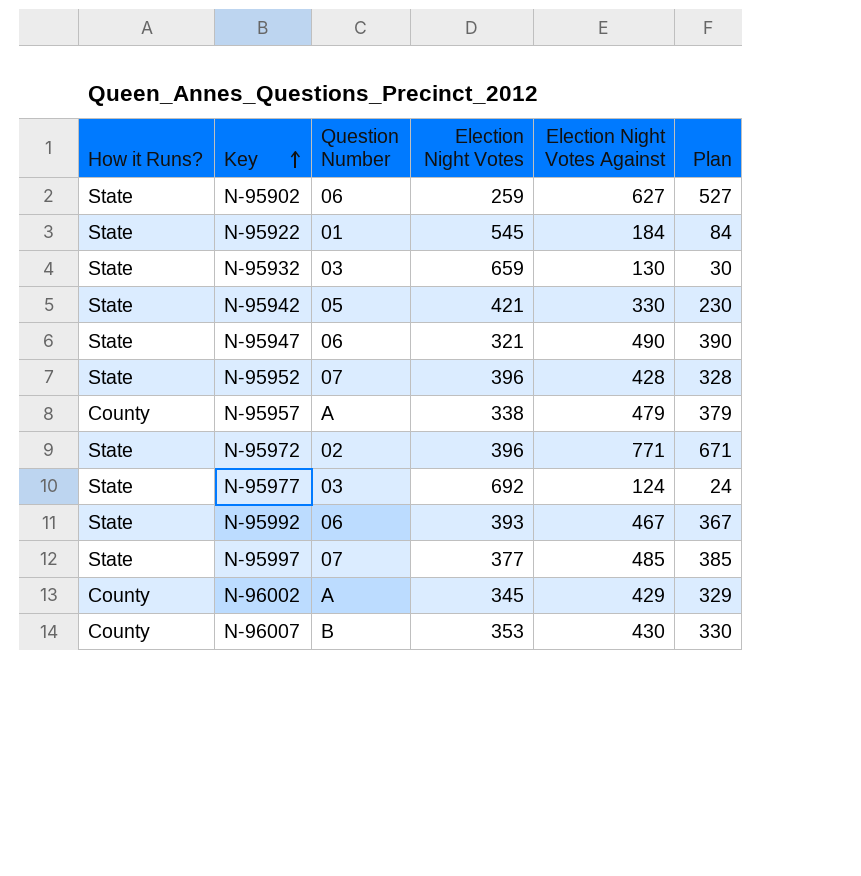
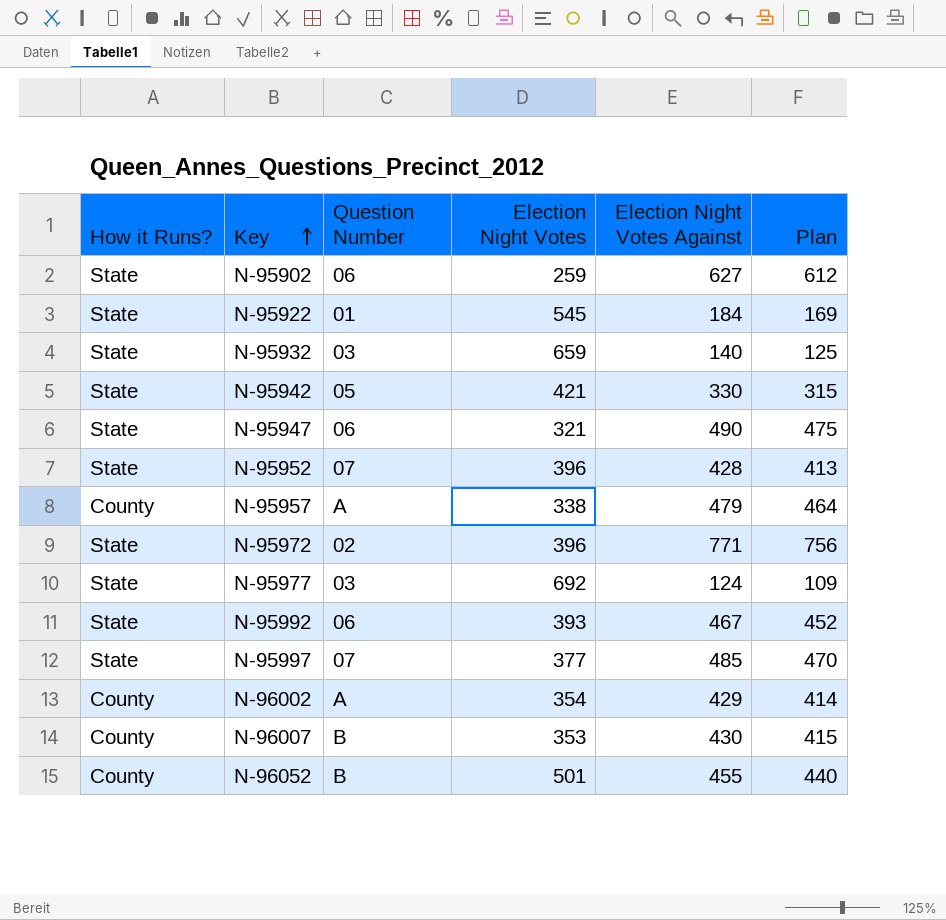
column Plan | formula: [Election Night Votes Against] - 100 -> [Election Night Votes Against] - 15
N-95932 | Election Night Votes Against: 130 -> 140
N-96002 | Election Night Votes: 345 -> 354
row N-96052: none -> County | B | 501 | 455 | 440

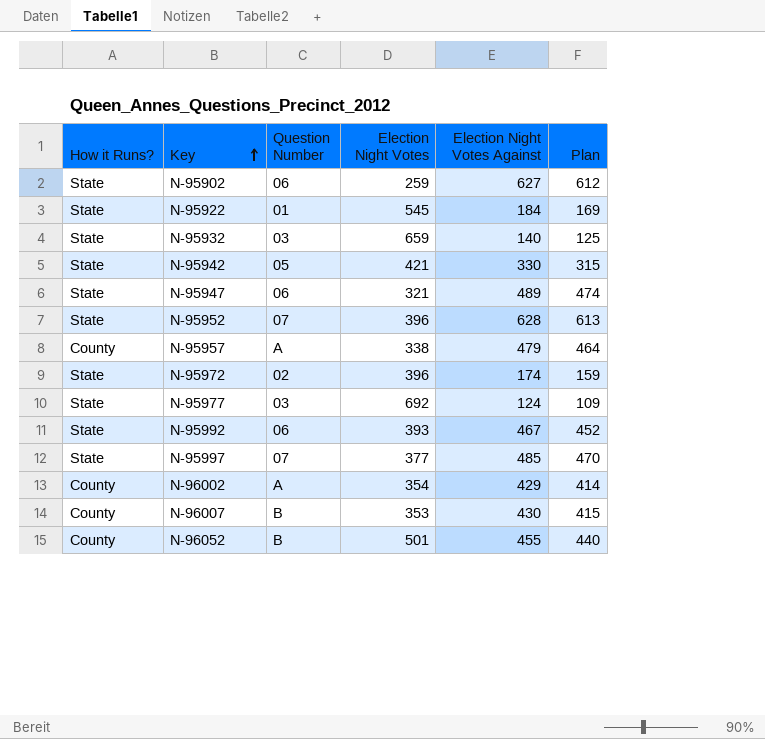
N-95947 | Election Night Votes Against: 490 -> 489
N-95947 | Plan: 475 -> 474
N-95952 | Election Night Votes Against: 428 -> 628
N-95952 | Plan: 413 -> 613
N-95972 | Election Night Votes Against: 771 -> 174
N-95972 | Plan: 756 -> 159

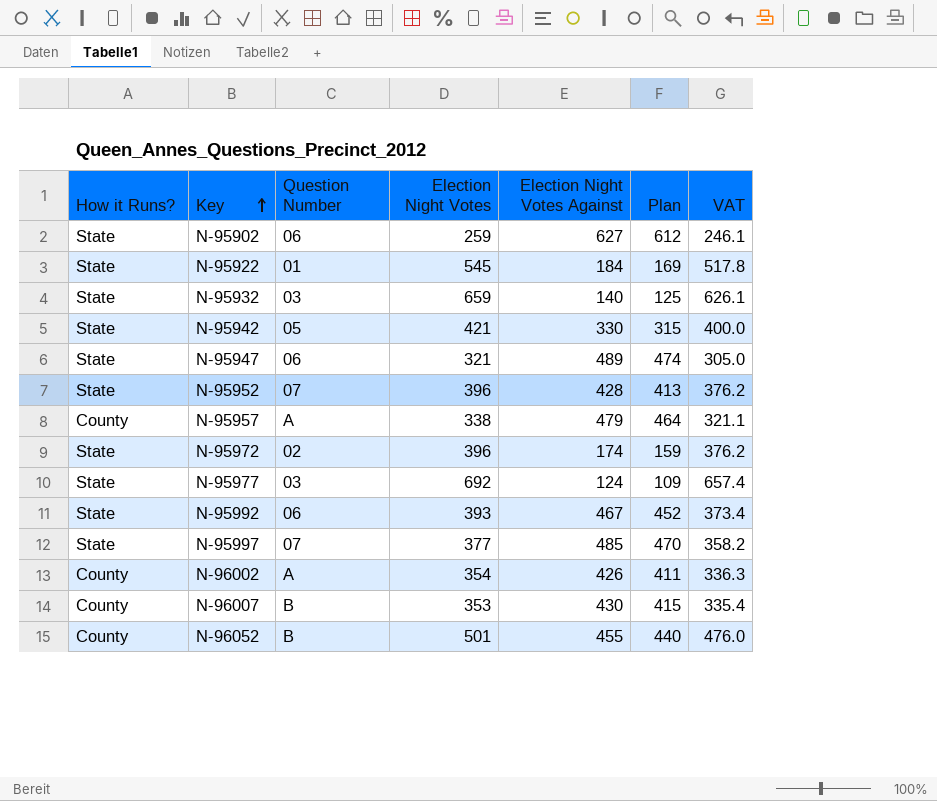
column VAT | formula: none -> [Election Night Votes] * 0.95
N-95952 | Election Night Votes Against: 628 -> 428
N-95952 | Plan: 613 -> 413
N-96002 | Election Night Votes Against: 429 -> 426
N-96002 | Plan: 414 -> 411

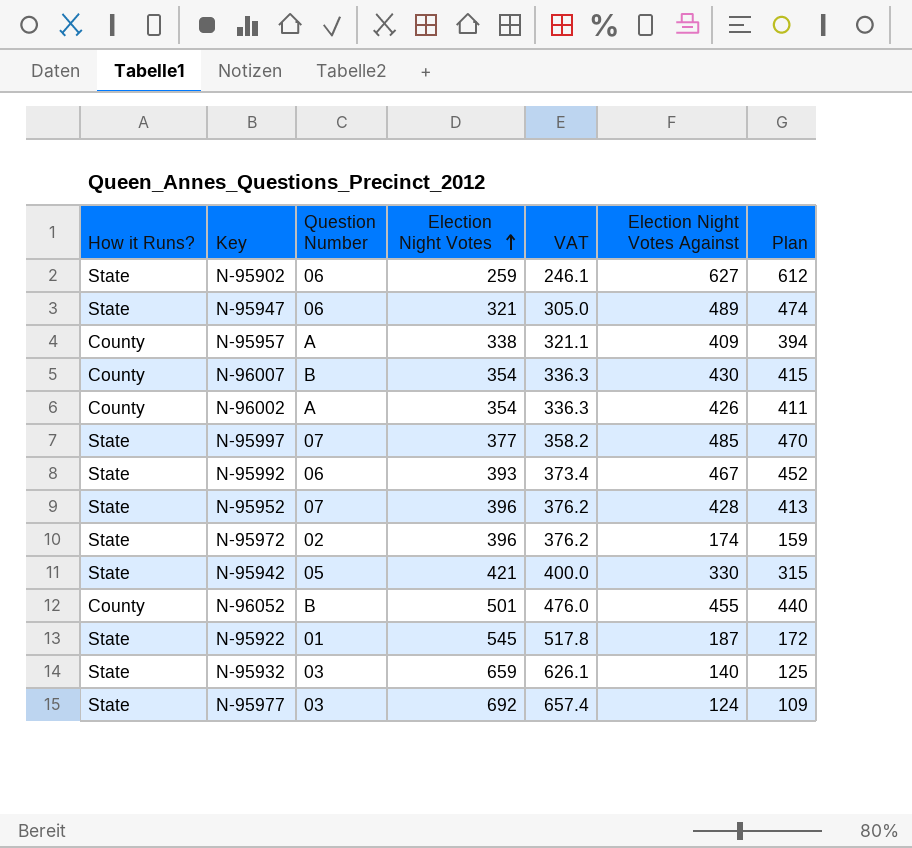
row order: Key ascending -> Election Night Votes ascending
column VAT | position: 7 -> 5
N-95957 | Election Night Votes Against: 479 -> 409
N-95957 | Plan: 464 -> 394
N-96007 | Election Night Votes: 353 -> 354
N-96007 | VAT: 335.4 -> 336.3
N-95922 | Election Night Votes Against: 184 -> 187
N-95922 | Plan: 169 -> 172

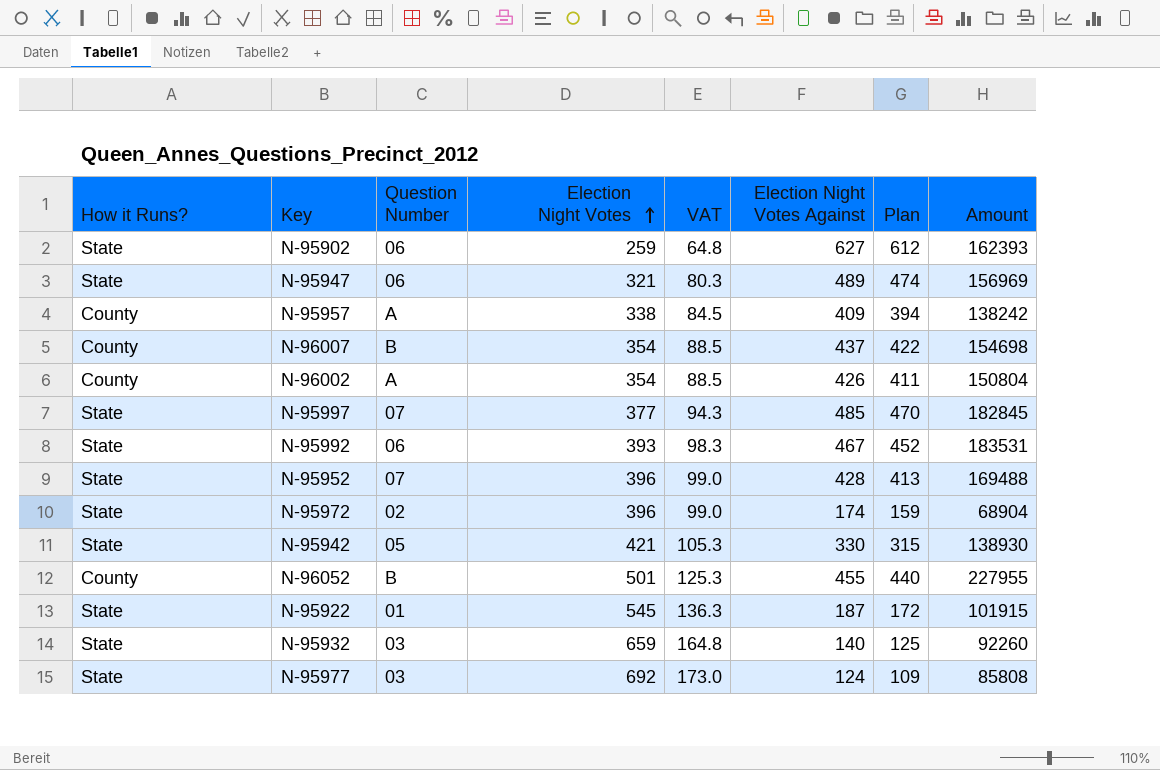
column VAT | formula: [Election Night Votes] * 0.95 -> [Election Night Votes] * 0.25
column Amount | formula: none -> [Election Night Votes] * [Election Night Votes Against]
N-96007 | Election Night Votes Against: 430 -> 437
N-96007 | Plan: 415 -> 422

